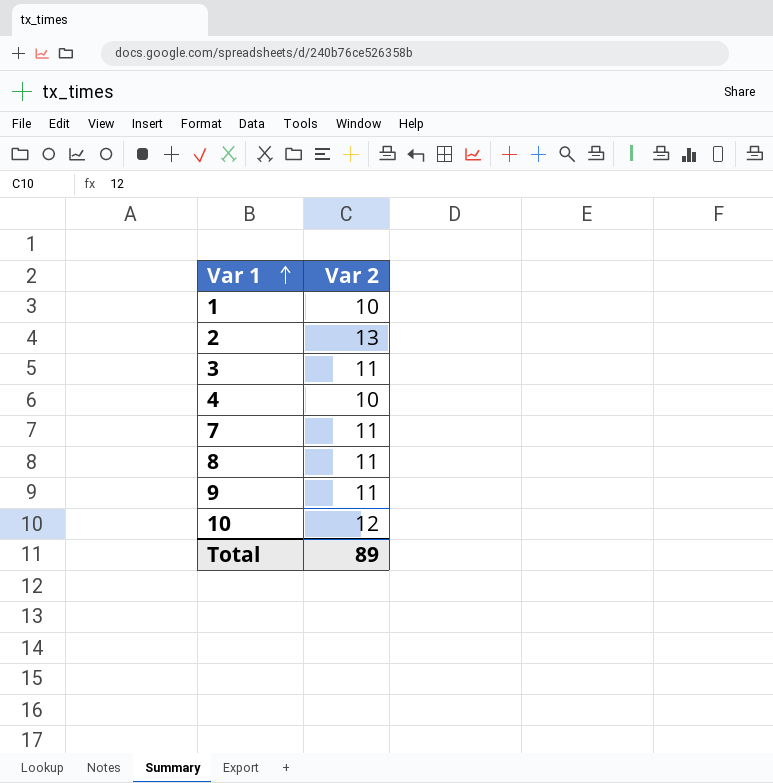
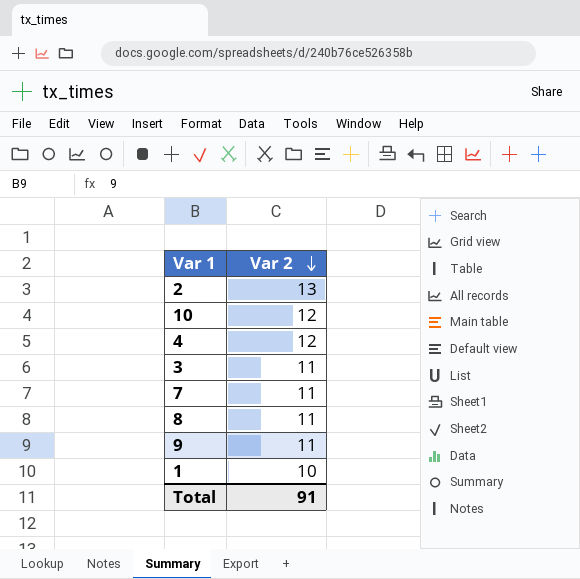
row order: Var 1 ascending -> Var 2 descending
4 | Var 2: 10 -> 12
Total | Var 2: 89 -> 91

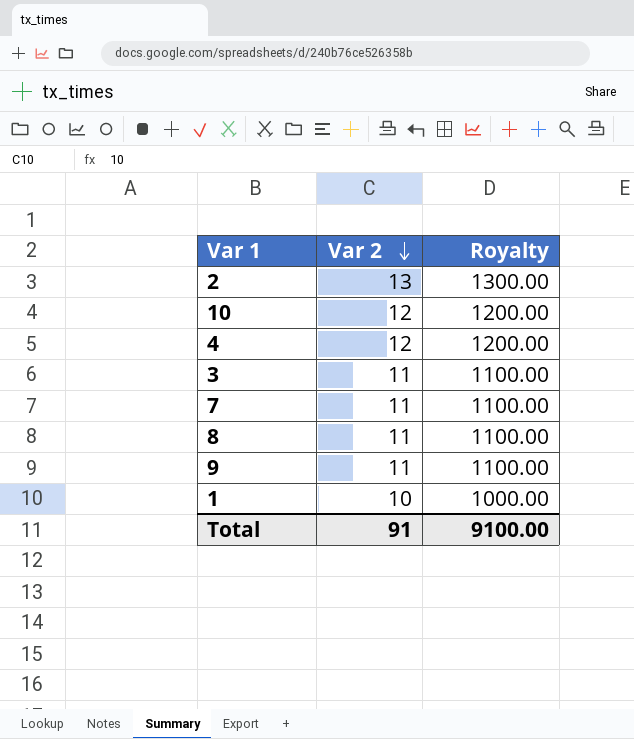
column Royalty | formula: none -> [Var 2] * 100

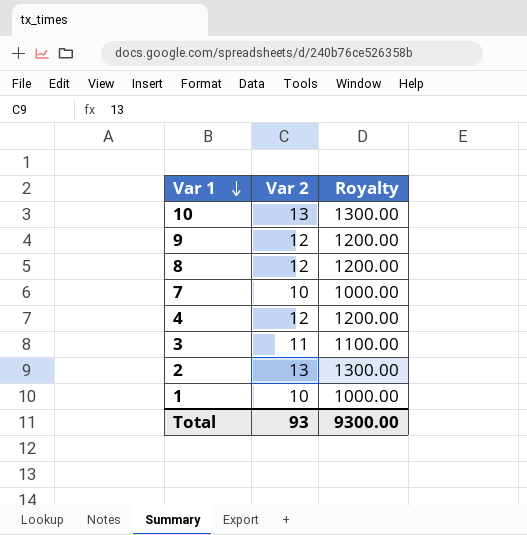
row order: Var 2 descending -> Var 1 descending
10 | Var 2: 12 -> 13
10 | Royalty: 1200.00 -> 1300.00
9 | Var 2: 11 -> 12
9 | Royalty: 1100.00 -> 1200.00
8 | Var 2: 11 -> 12
8 | Royalty: 1100.00 -> 1200.00
7 | Var 2: 11 -> 10
7 | Royalty: 1100.00 -> 1000.00
Total | Var 2: 91 -> 93
Total | Royalty: 9100.00 -> 9300.00

